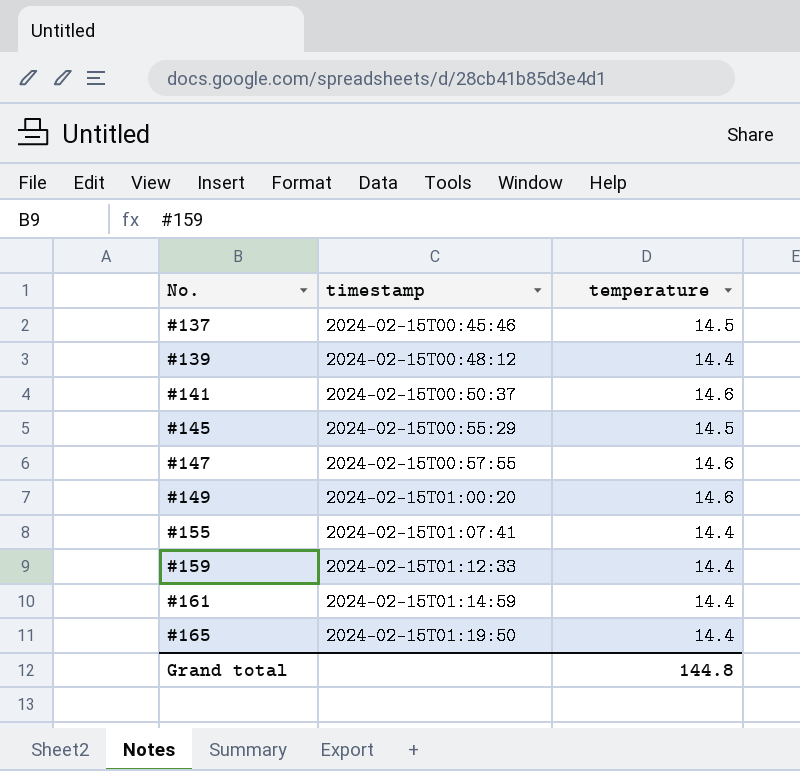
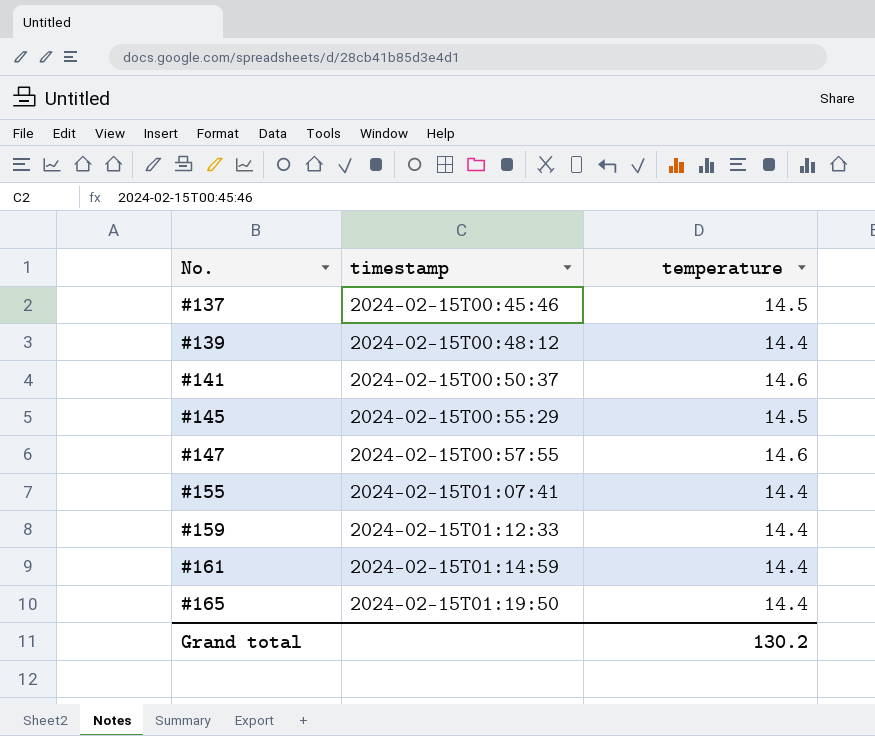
row #149: 2024-02-15T01:00:20 | 14.6 -> none
Grand total | temperature: 144.8 -> 130.2

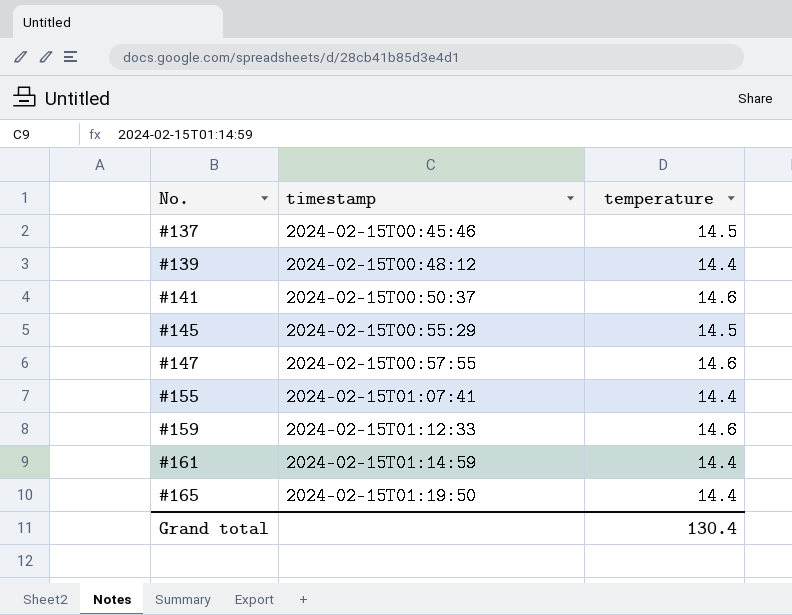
#159 | temperature: 14.4 -> 14.6
Grand total | temperature: 130.2 -> 130.4

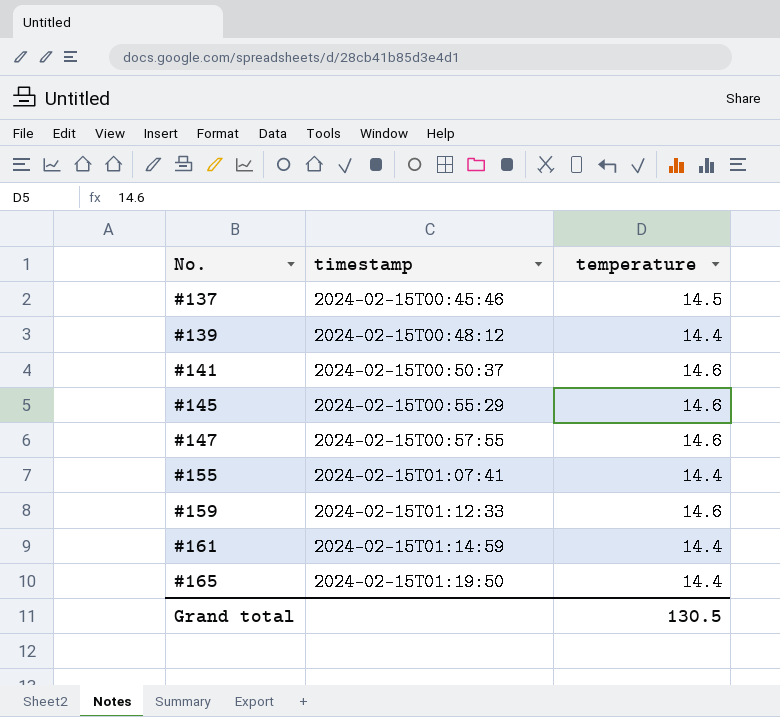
#145 | temperature: 14.5 -> 14.6
Grand total | temperature: 130.4 -> 130.5

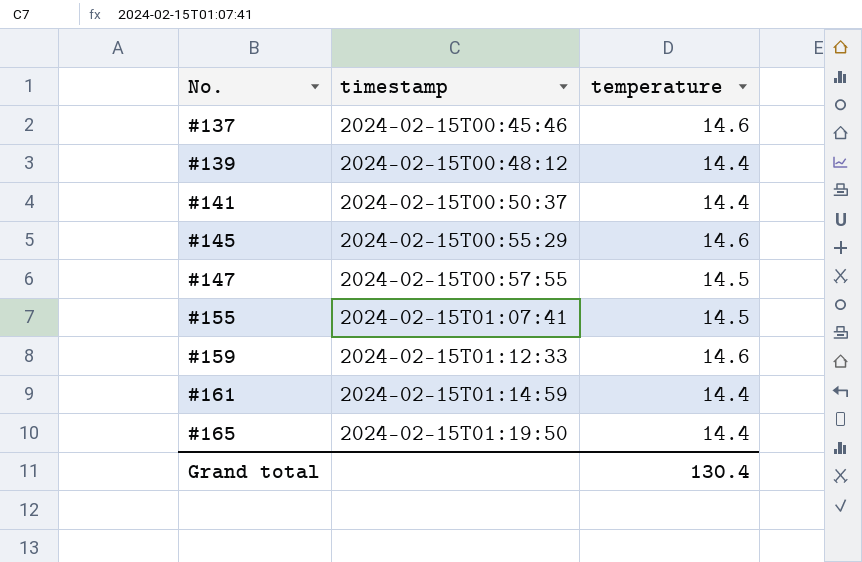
#137 | temperature: 14.5 -> 14.6
#141 | temperature: 14.6 -> 14.4
#147 | temperature: 14.6 -> 14.5
#155 | temperature: 14.4 -> 14.5
Grand total | temperature: 130.5 -> 130.4

